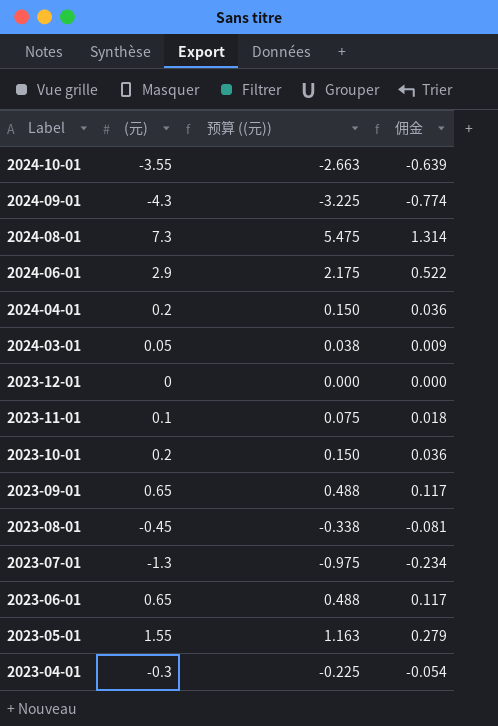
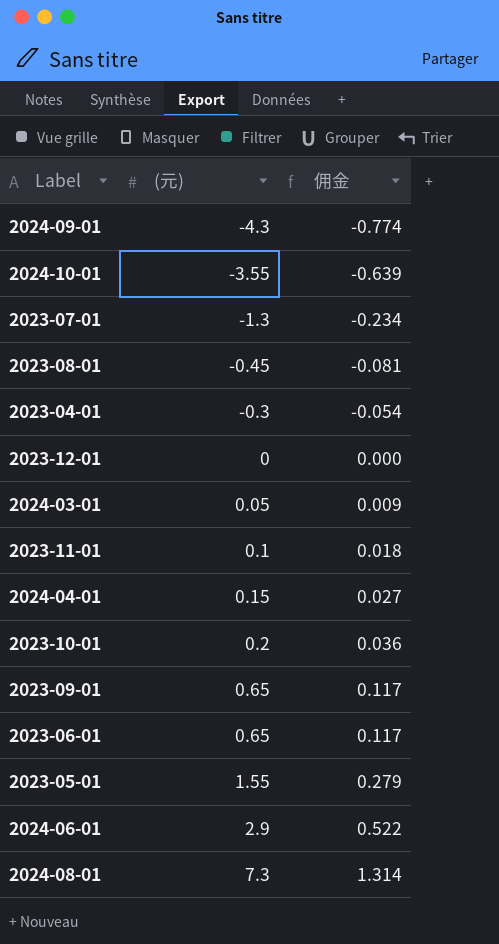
row order: Label descending -> (元) ascending
column 预算 ((元)) | formula: [(元)] * 0.75 -> none
2024-04-01 | (元): 0.2 -> 0.15
2024-04-01 | 佣金: 0.036 -> 0.027

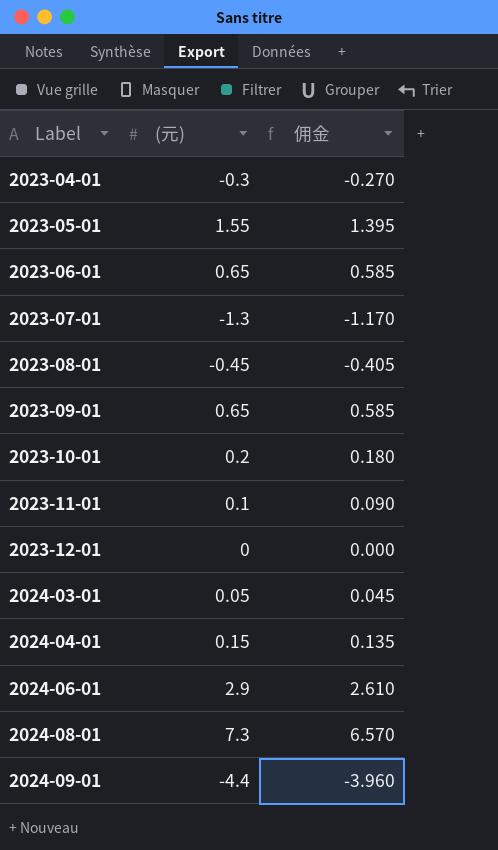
row order: (元) ascending -> Label ascending
column 佣金 | formula: [(元)] * 0.18 -> [(元)] * 0.9
row 2024-10-01: -3.55 | -0.639 -> none
2024-09-01 | (元): -4.3 -> -4.4

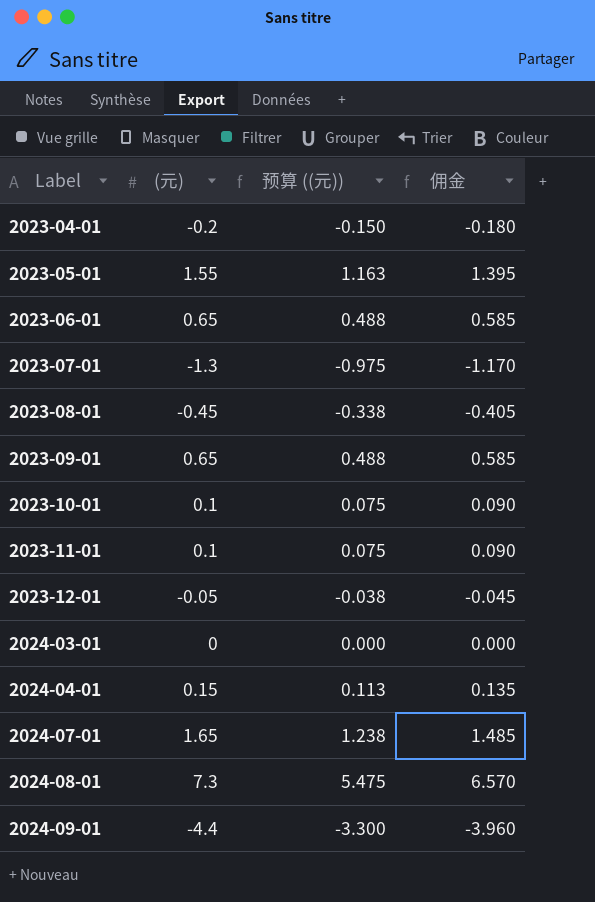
column 预算 ((元)) | formula: none -> [(元)] * 0.75
row 2024-06-01: 2.9 | 2.610 -> none
2023-04-01 | (元): -0.3 -> -0.2
2023-04-01 | 佣金: -0.270 -> -0.180
2023-10-01 | (元): 0.2 -> 0.1
2023-10-01 | 佣金: 0.180 -> 0.090
2023-12-01 | (元): 0 -> -0.05
2023-12-01 | 佣金: 0.000 -> -0.045
2024-03-01 | (元): 0.05 -> 0
2024-03-01 | 佣金: 0.045 -> 0.000
row 2024-07-01: none -> 1.65 | 1.238 | 1.485

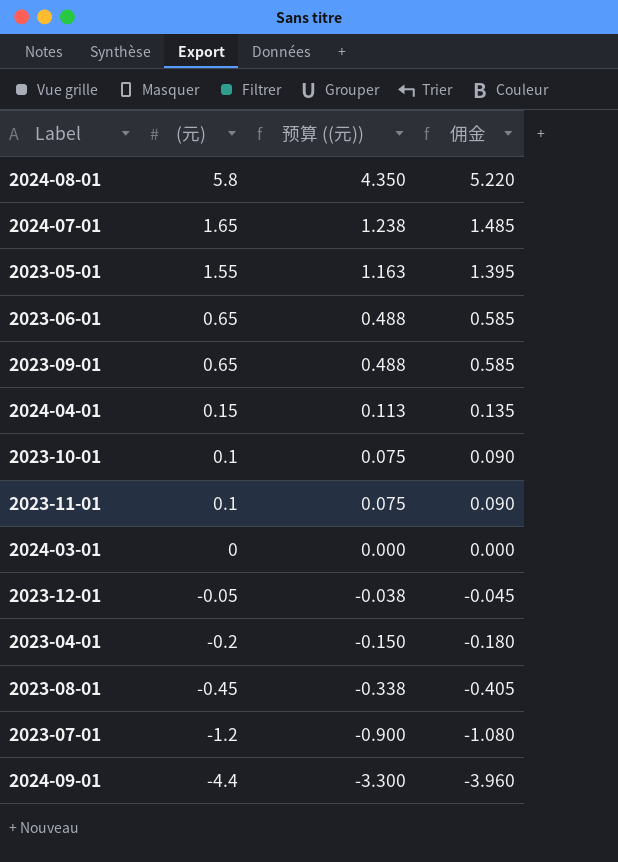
row order: Label ascending -> (元) descending
2024-08-01 | (元): 7.3 -> 5.8
2024-08-01 | 预算 ((元)): 5.475 -> 4.350
2024-08-01 | 佣金: 6.570 -> 5.220
2023-07-01 | (元): -1.3 -> -1.2
2023-07-01 | 预算 ((元)): -0.975 -> -0.900
2023-07-01 | 佣金: -1.170 -> -1.080

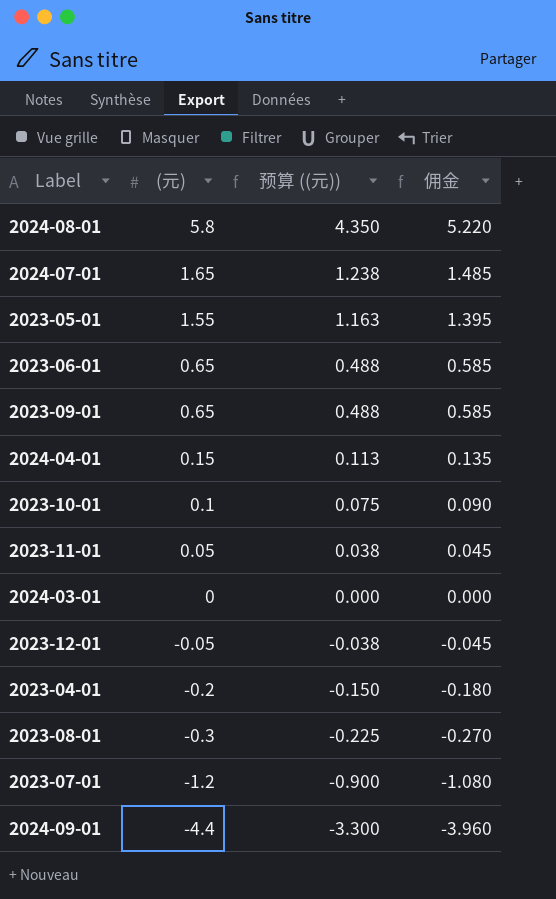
2023-11-01 | (元): 0.1 -> 0.05
2023-11-01 | 预算 ((元)): 0.075 -> 0.038
2023-11-01 | 佣金: 0.090 -> 0.045
2023-08-01 | (元): -0.45 -> -0.3
2023-08-01 | 预算 ((元)): -0.338 -> -0.225
2023-08-01 | 佣金: -0.405 -> -0.270

